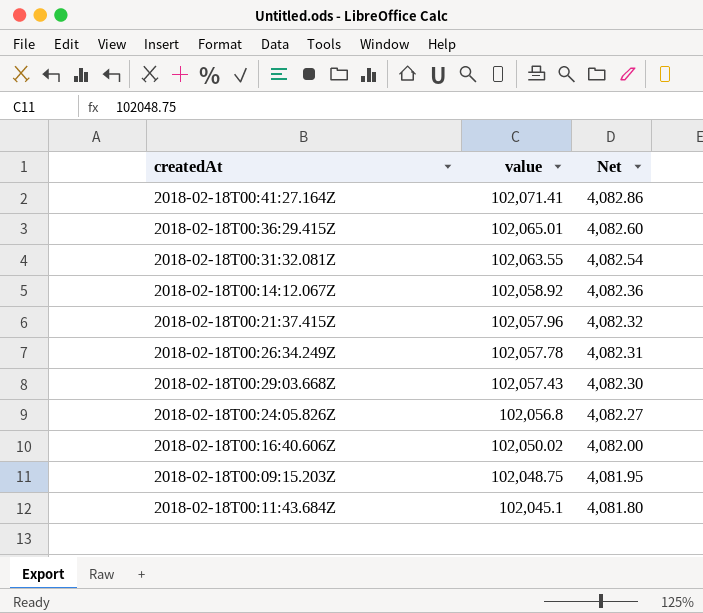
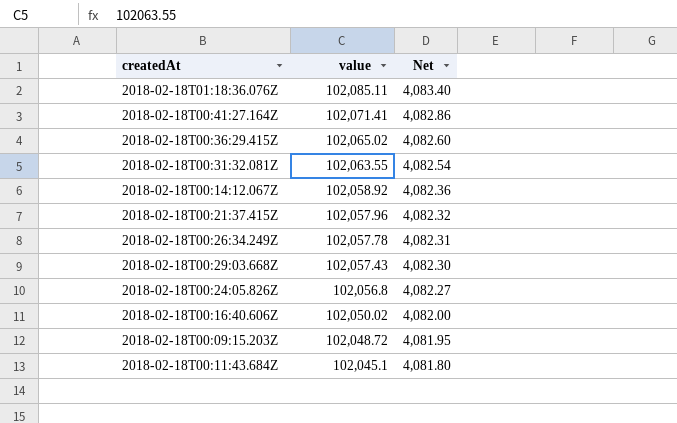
row 2018-02-18T01:18:36.076Z: none -> 102,085.11 | 4,083.40
2018-02-18T00:36:29.415Z | value: 102,065.01 -> 102,065.02
2018-02-18T00:09:15.203Z | value: 102,048.75 -> 102,048.72

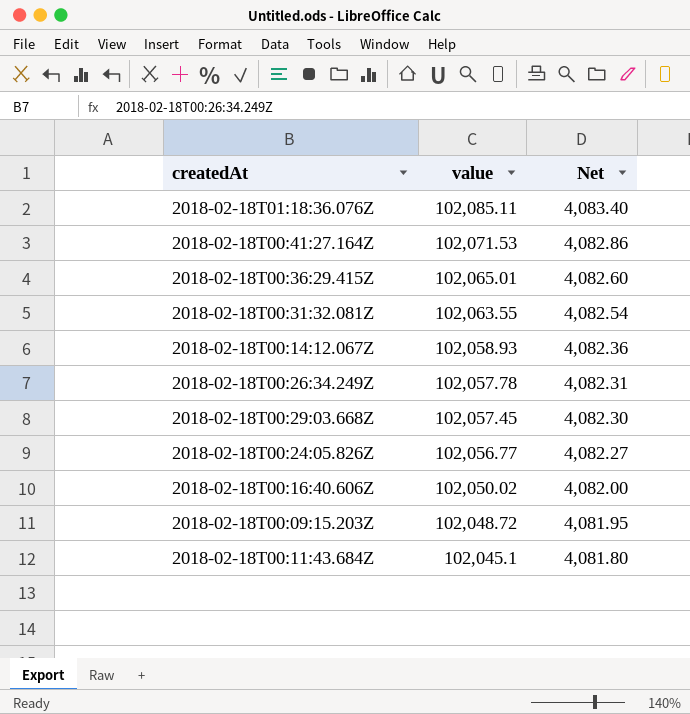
row 2018-02-18T00:21:37.415Z: 102,057.96 | 4,082.32 -> none
2018-02-18T00:41:27.164Z | value: 102,071.41 -> 102,071.53
2018-02-18T00:36:29.415Z | value: 102,065.02 -> 102,065.01
2018-02-18T00:14:12.067Z | value: 102,058.92 -> 102,058.93
2018-02-18T00:29:03.668Z | value: 102,057.43 -> 102,057.45
2018-02-18T00:24:05.826Z | value: 102,056.8 -> 102,056.77

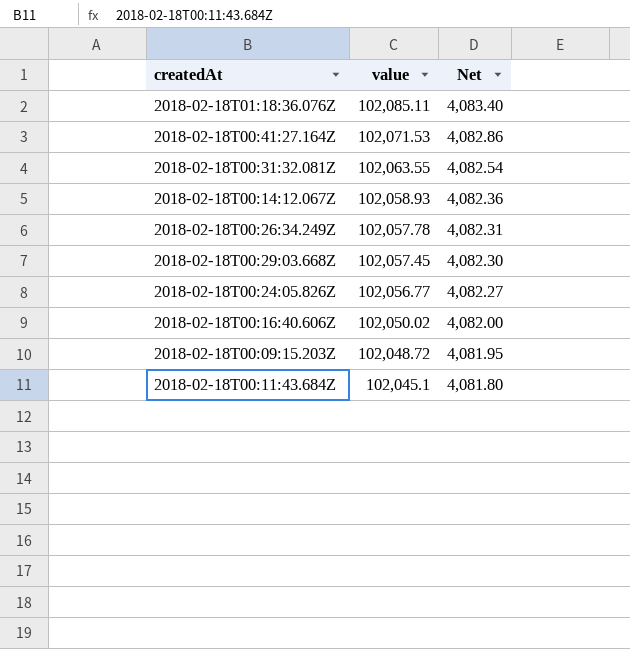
row 2018-02-18T00:36:29.415Z: 102,065.01 | 4,082.60 -> none

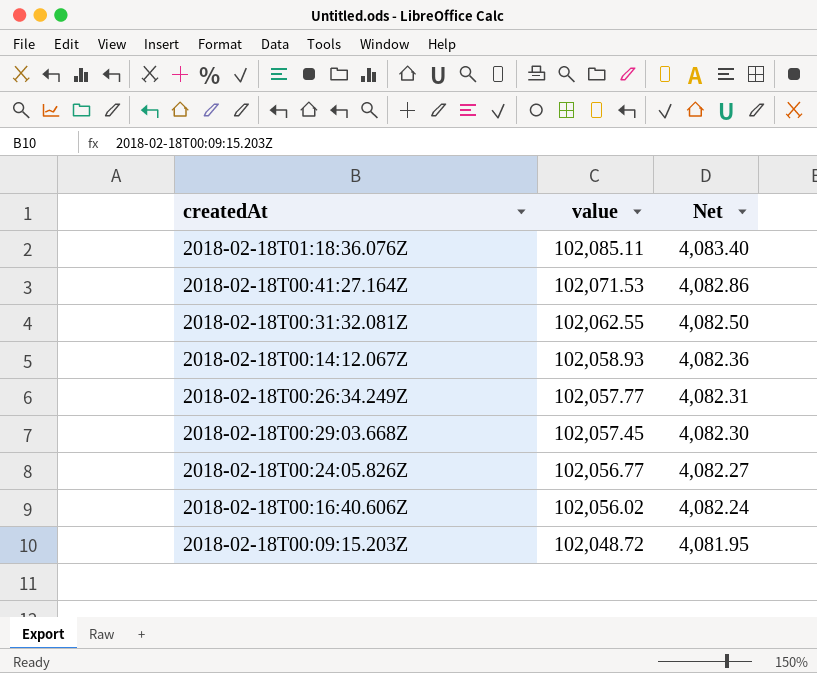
row 2018-02-18T00:11:43.684Z: 102,045.1 | 4,081.80 -> none
2018-02-18T00:31:32.081Z | value: 102,063.55 -> 102,062.55
2018-02-18T00:31:32.081Z | Net: 4,082.54 -> 4,082.50
2018-02-18T00:26:34.249Z | value: 102,057.78 -> 102,057.77
2018-02-18T00:16:40.606Z | value: 102,050.02 -> 102,056.02
2018-02-18T00:16:40.606Z | Net: 4,082.00 -> 4,082.24

